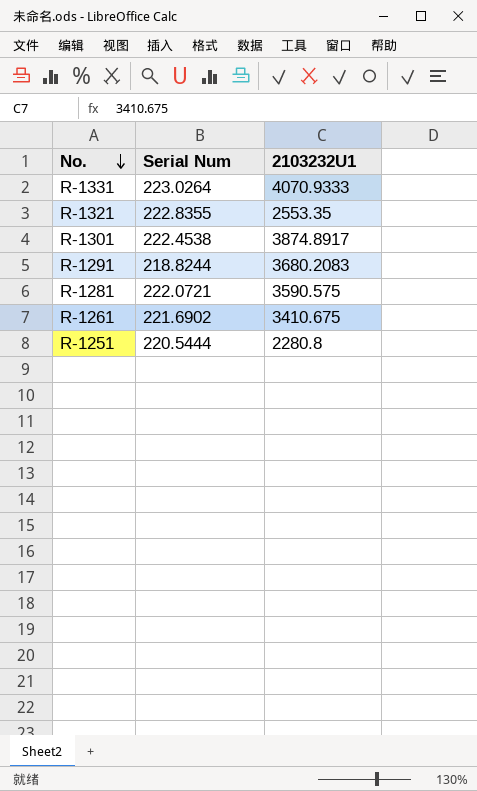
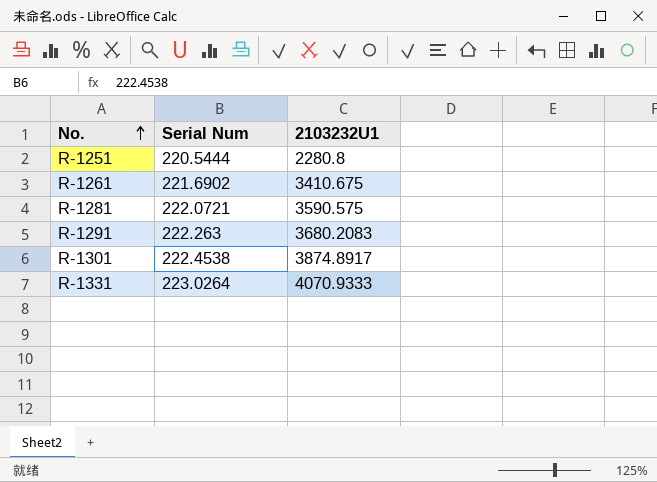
row order: No. descending -> No. ascending
row R-1321: 222.8355 | 2553.35 -> none
R-1291 | Serial Num: 218.8244 -> 222.263

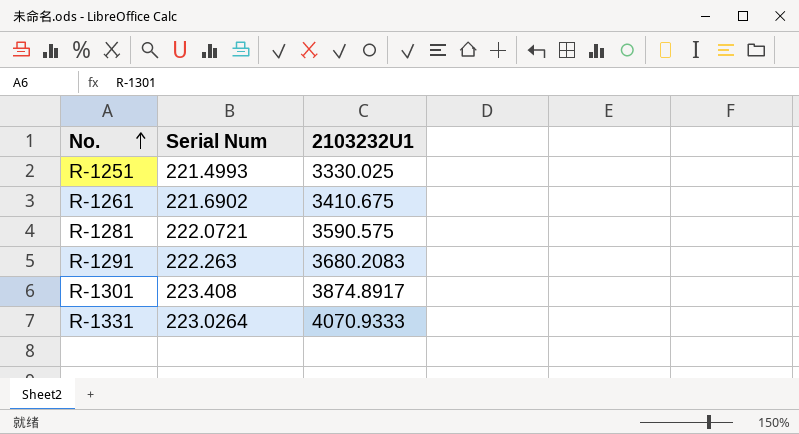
R-1251 | Serial Num: 220.5444 -> 221.4993
R-1251 | 2103232U1: 2280.8 -> 3330.025
R-1301 | Serial Num: 222.4538 -> 223.408

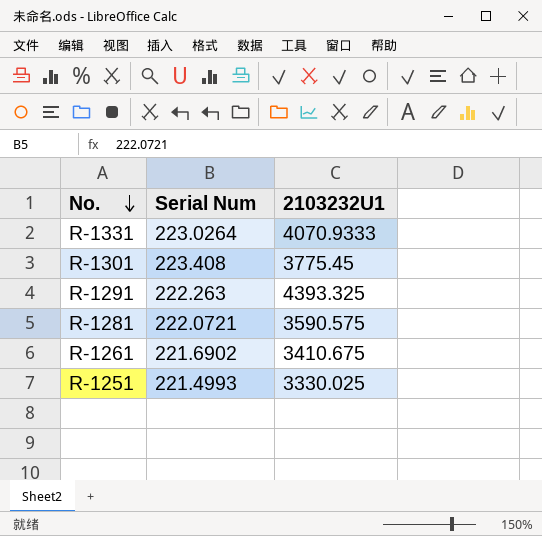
row order: No. ascending -> No. descending
R-1301 | 2103232U1: 3874.8917 -> 3775.45
R-1291 | 2103232U1: 3680.2083 -> 4393.325

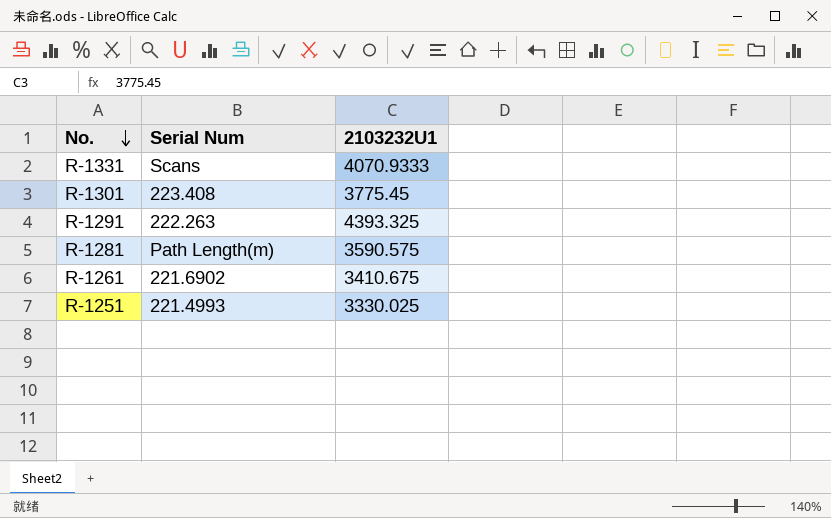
R-1331 | Serial Num: 223.0264 -> Scans
R-1281 | Serial Num: 222.0721 -> Path Length(m)

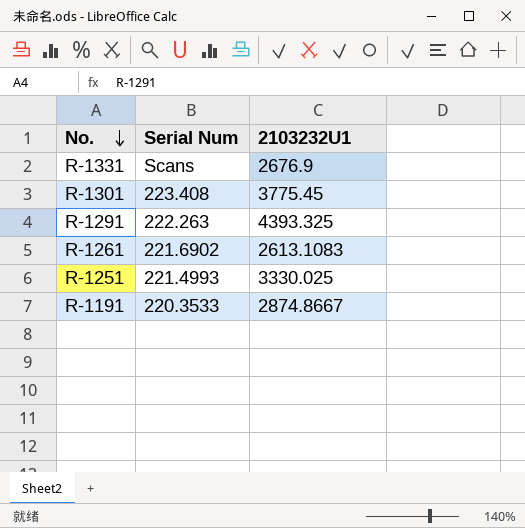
row R-1281: Path Length(m) | 3590.575 -> none
R-1331 | 2103232U1: 4070.9333 -> 2676.9
R-1261 | 2103232U1: 3410.675 -> 2613.1083
row R-1191: none -> 220.3533 | 2874.8667

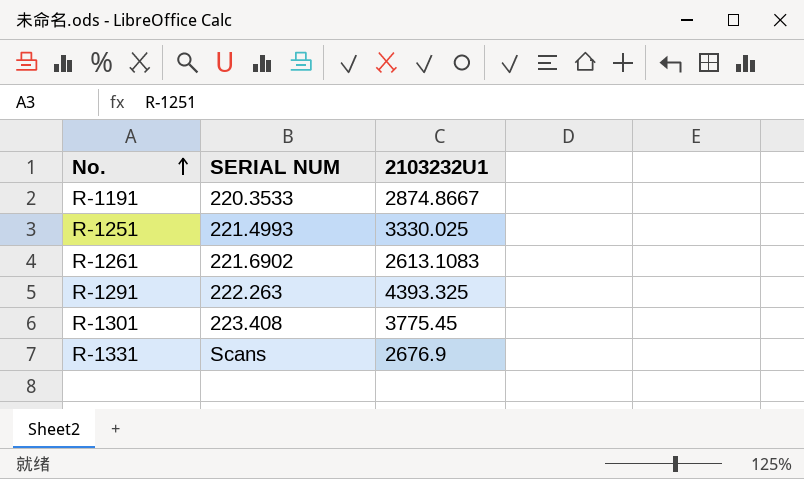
row order: No. descending -> No. ascending
column name: Serial Num -> SERIAL NUM

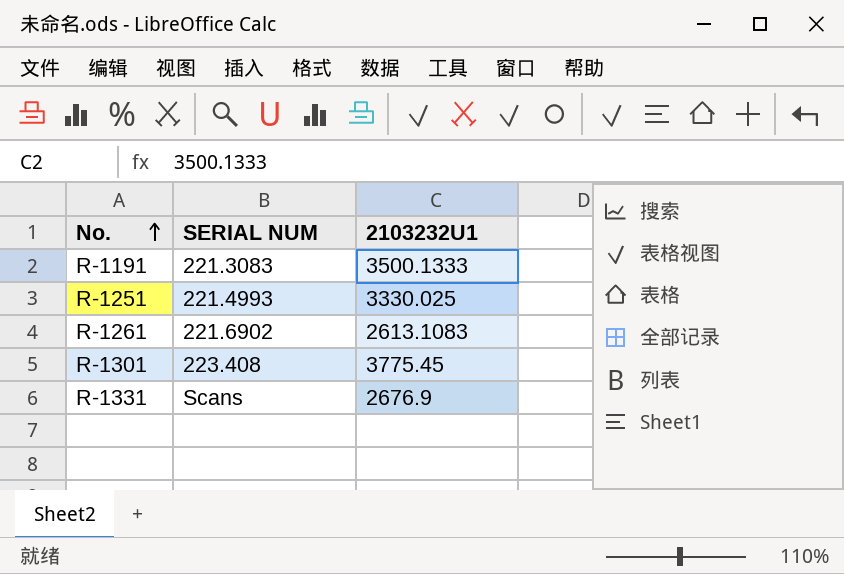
row R-1291: 222.263 | 4393.325 -> none
R-1191 | SERIAL NUM: 220.3533 -> 221.3083
R-1191 | 2103232U1: 2874.8667 -> 3500.1333

